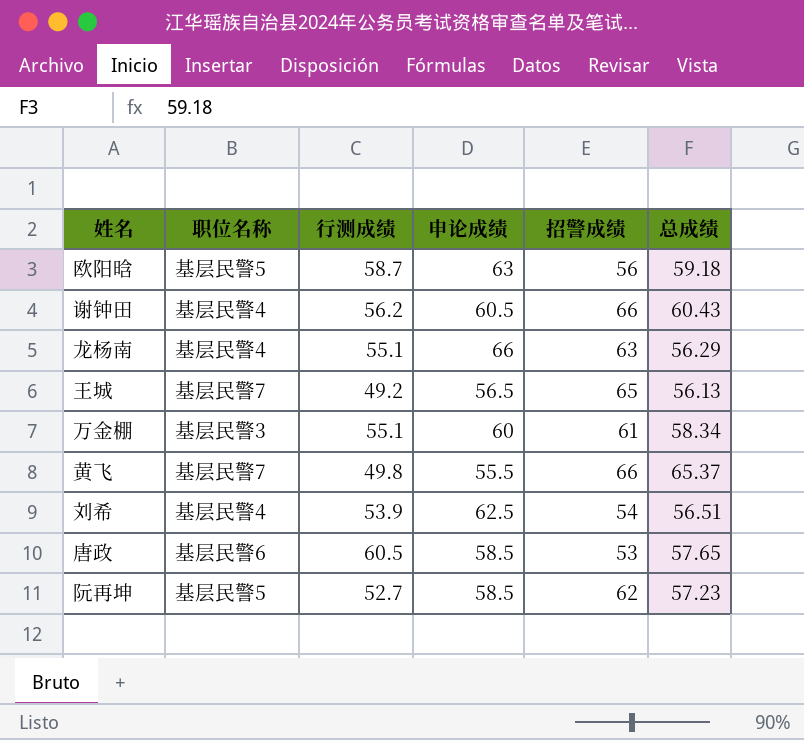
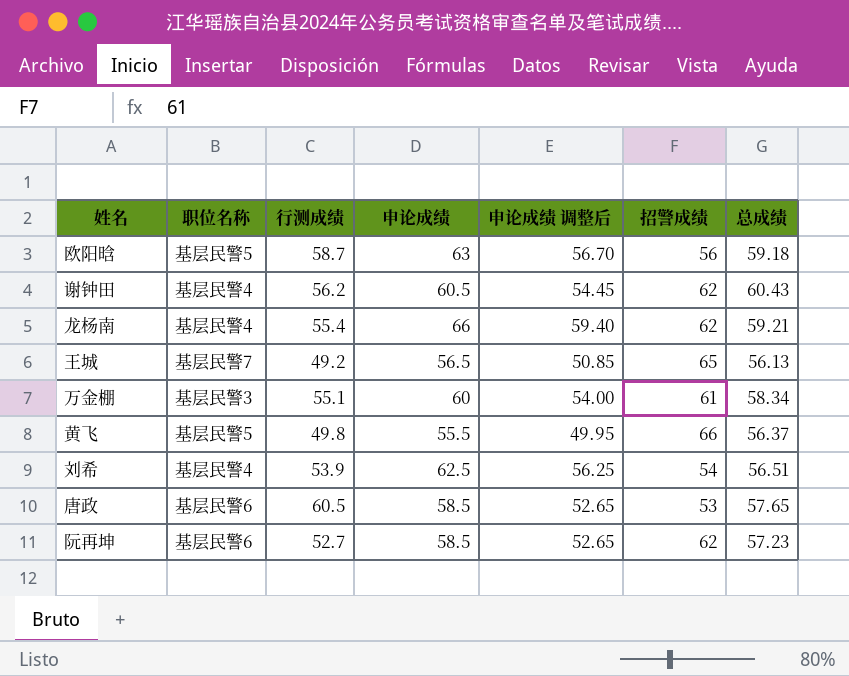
column 申论成绩 调整后 | formula: none -> [申论成绩] * 0.9
谢钟田 | 招警成绩: 66 -> 62
龙杨南 | 行测成绩: 55.1 -> 55.4
龙杨南 | 招警成绩: 63 -> 62
龙杨南 | 总成绩: 56.29 -> 59.21
黄飞 | 职位名称: 基层民警7 -> 基层民警5
黄飞 | 总成绩: 65.37 -> 56.37
阮再坤 | 职位名称: 基层民警5 -> 基层民警6

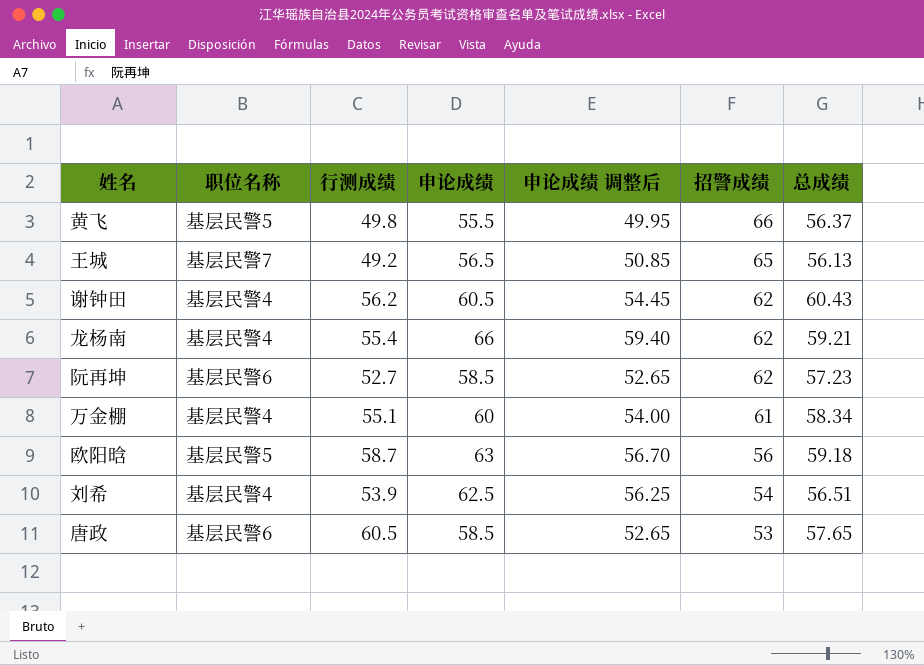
row order: none -> 招警成绩 descending
万金棚 | 职位名称: 基层民警3 -> 基层民警4

